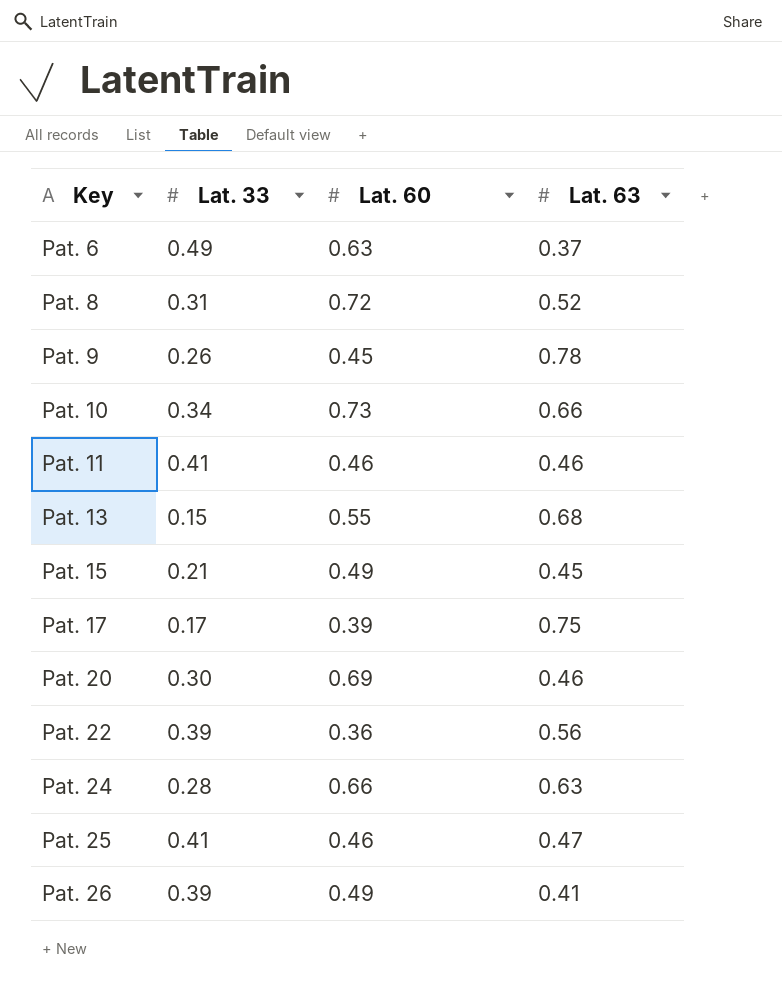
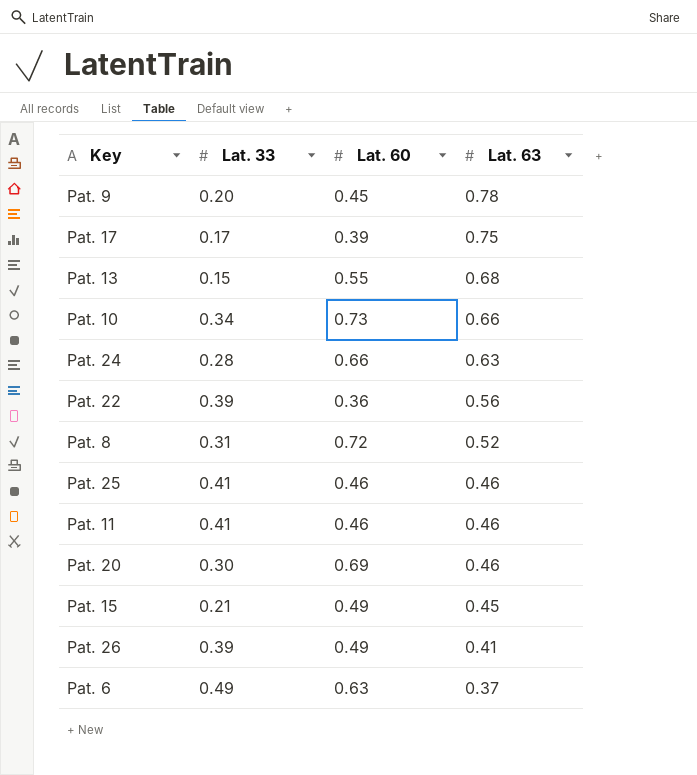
row order: Key ascending -> Lat. 63 descending
Pat. 9 | Lat. 33: 0.26 -> 0.20
Pat. 25 | Lat. 63: 0.47 -> 0.46

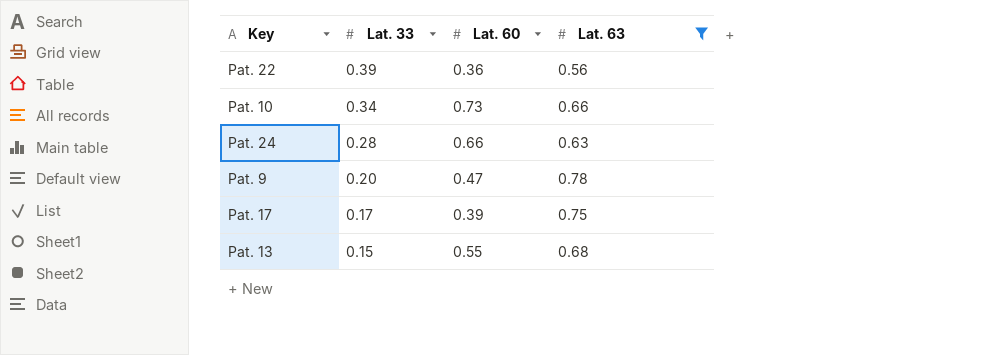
filter: none -> Lat. 63 >= 0.56
row order: Lat. 63 descending -> Lat. 33 descending
Pat. 9 | Lat. 60: 0.45 -> 0.47

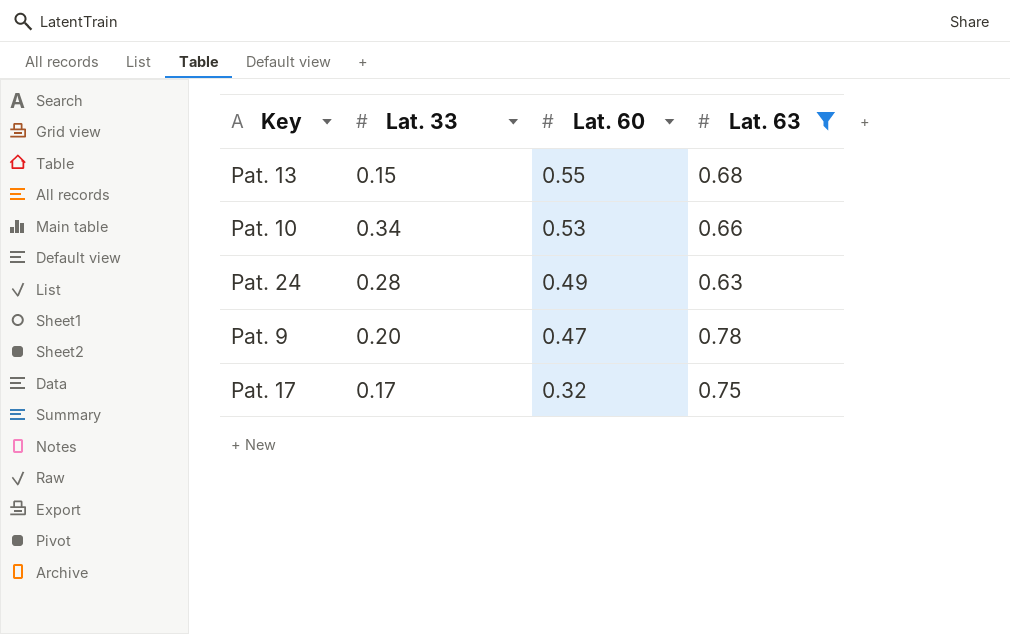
row order: Lat. 33 descending -> Lat. 60 descending
row Pat. 22: 0.39 | 0.36 | 0.56 -> none
Pat. 10 | Lat. 60: 0.73 -> 0.53
Pat. 24 | Lat. 60: 0.66 -> 0.49
Pat. 17 | Lat. 60: 0.39 -> 0.32

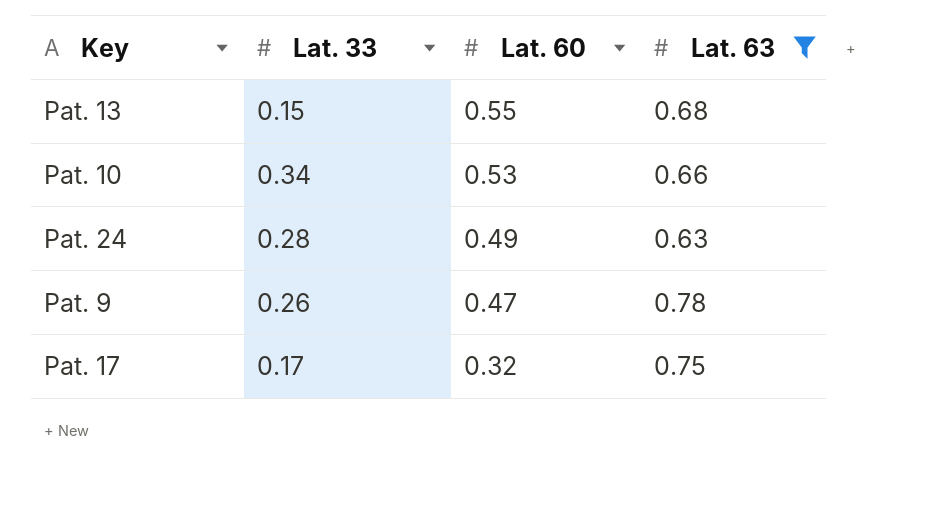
Pat. 9 | Lat. 33: 0.20 -> 0.26

